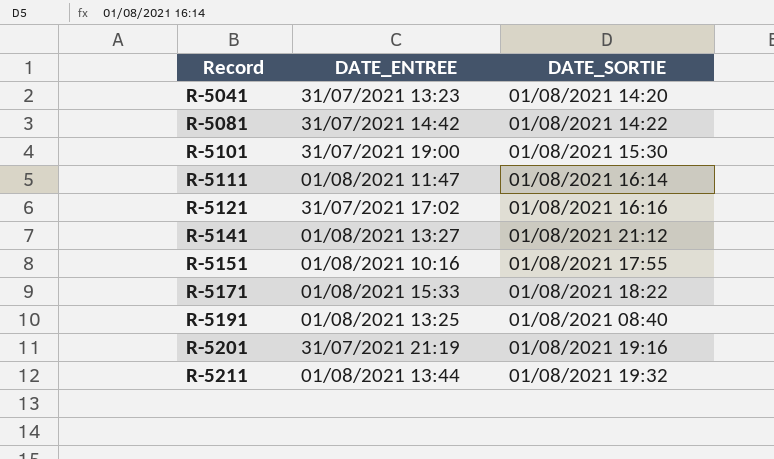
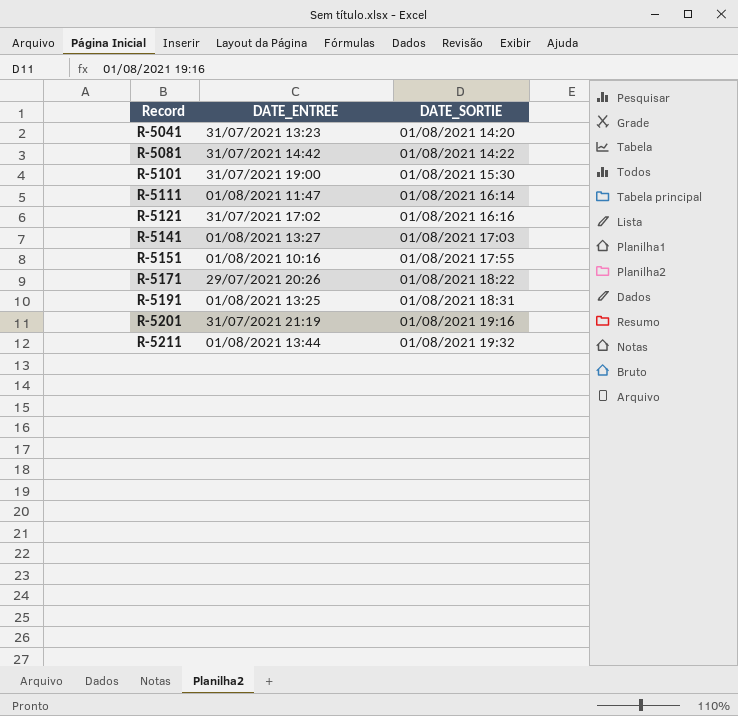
R-5141 | DATE_SORTIE: 01/08/2021 21:12 -> 01/08/2021 17:03
R-5171 | DATE_ENTREE: 01/08/2021 15:33 -> 29/07/2021 20:26
R-5191 | DATE_SORTIE: 01/08/2021 08:40 -> 01/08/2021 18:31

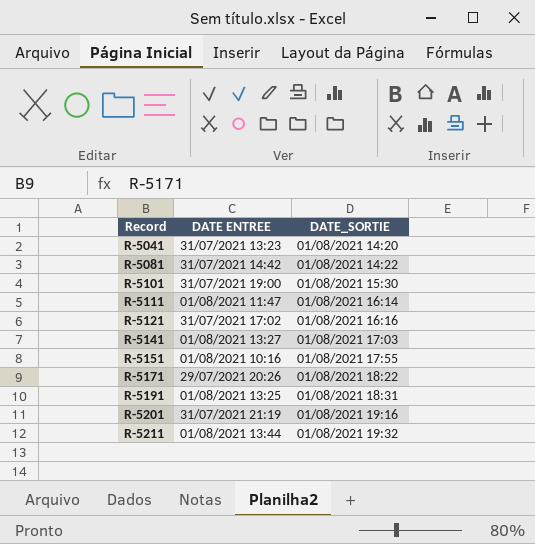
column name: DATE_ENTREE -> DATE ENTREE

